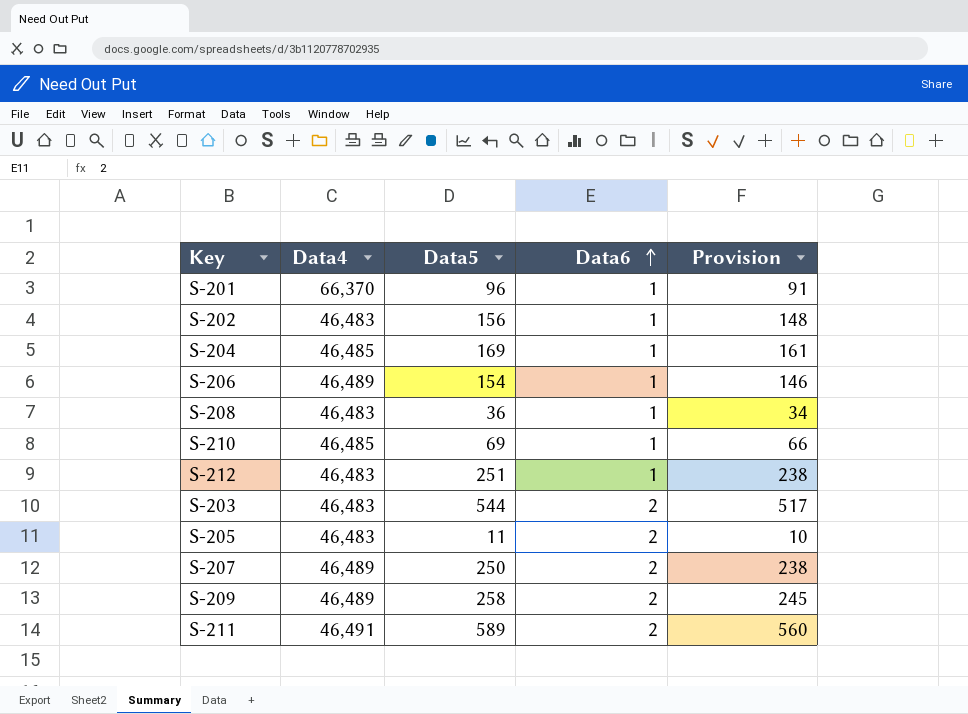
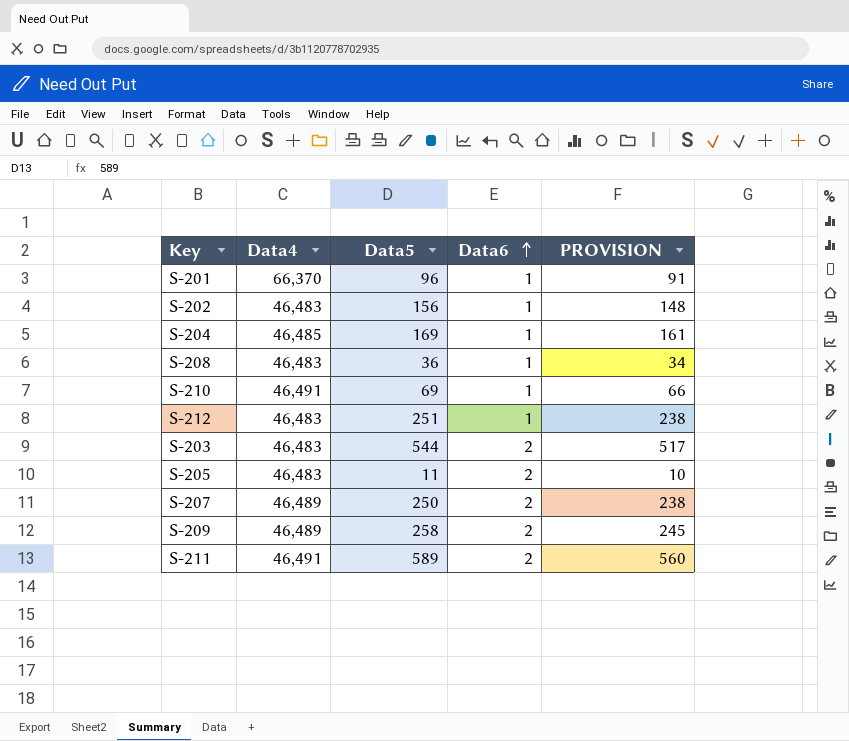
column name: Provision -> PROVISION
row S-206: 46,489 | 154 | 1 | 146 -> none
S-210 | Data4: 46,485 -> 46,491

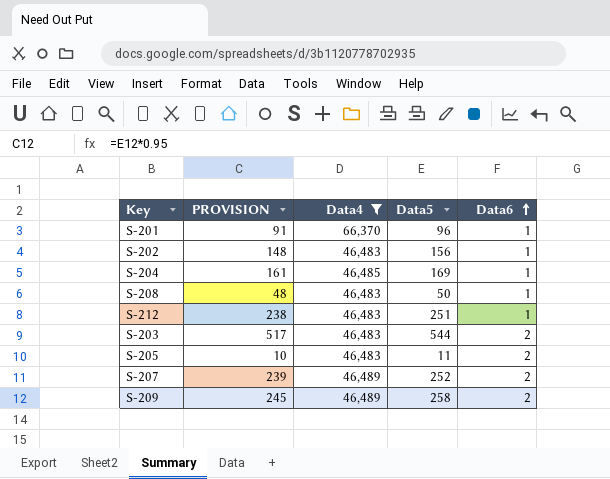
filter: none -> Data4 != 46,491
column PROVISION | position: 5 -> 2
S-208 | PROVISION: 34 -> 48
S-208 | Data5: 36 -> 50
S-207 | PROVISION: 238 -> 239
S-207 | Data5: 250 -> 252

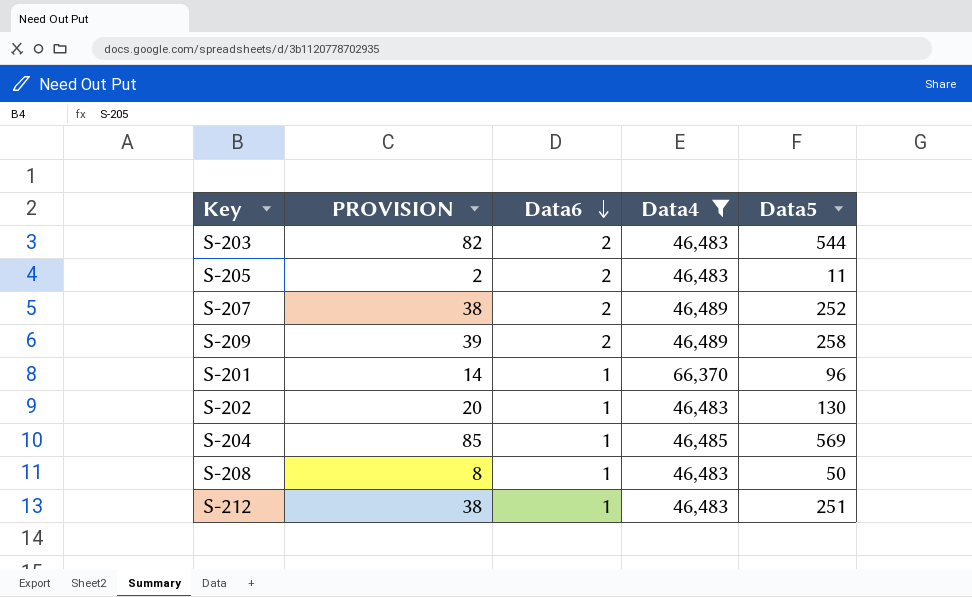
row order: Data6 ascending -> Data6 descending
column PROVISION | formula: [Data5] * 0.95 -> [Data5] * 0.15
column Data6 | position: 5 -> 3
S-202 | Data5: 156 -> 130
S-204 | Data5: 169 -> 569

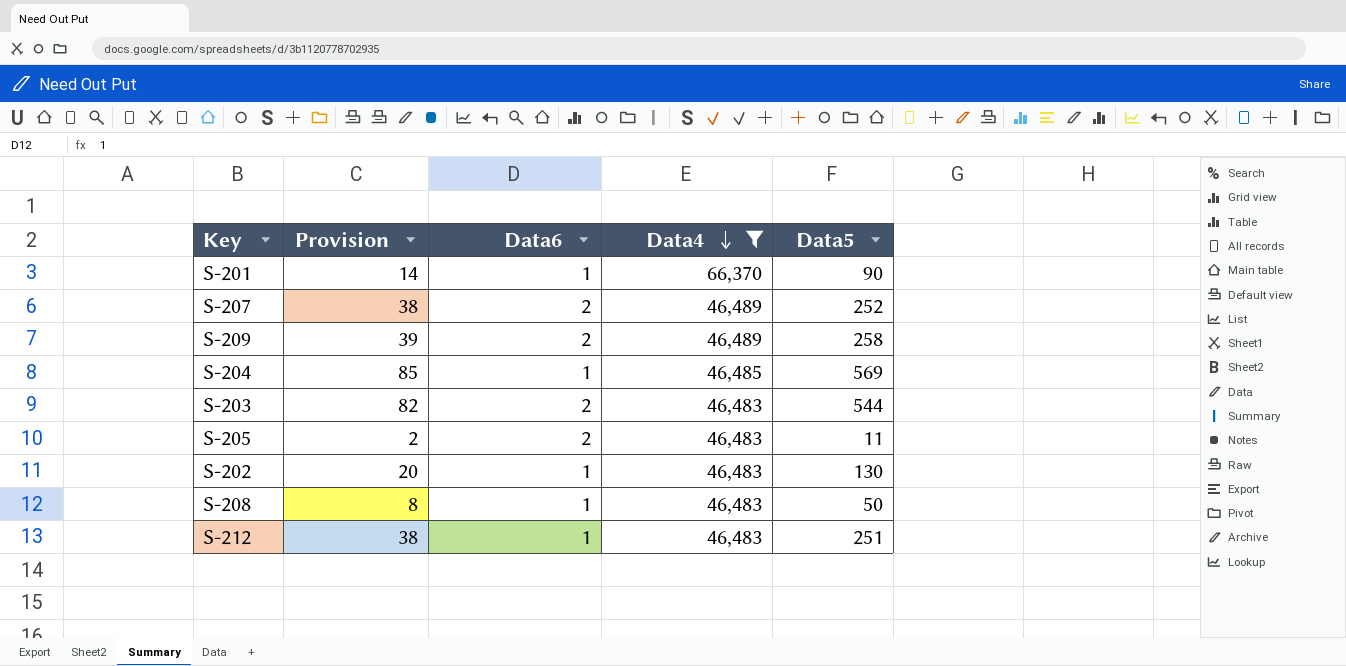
row order: Data6 descending -> Data4 descending
column name: PROVISION -> Provision
S-201 | Data5: 96 -> 90

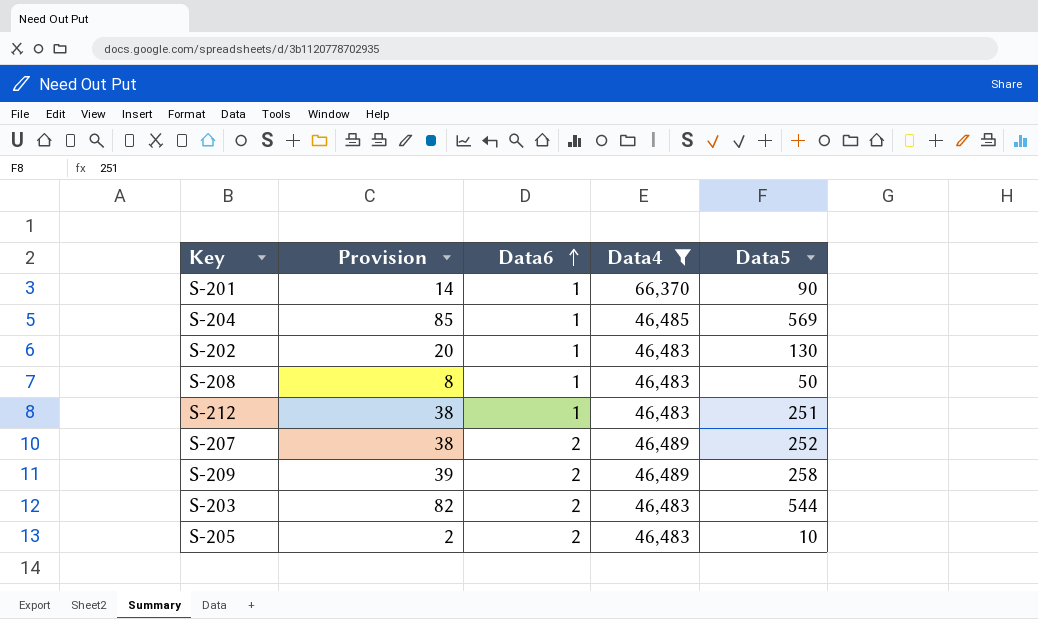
row order: Data4 descending -> Data6 ascending
S-205 | Data5: 11 -> 10

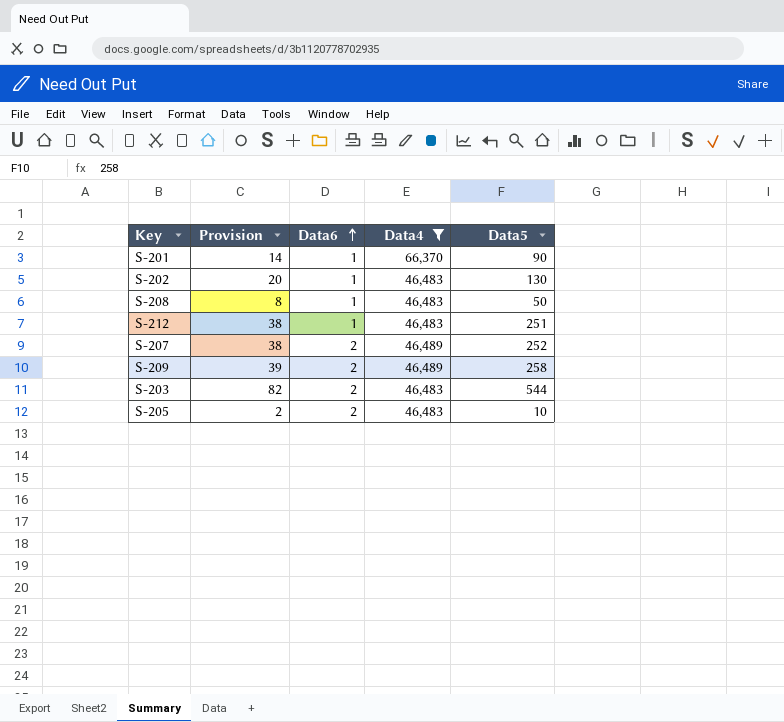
row S-204: 85 | 1 | 46,485 | 569 -> none

